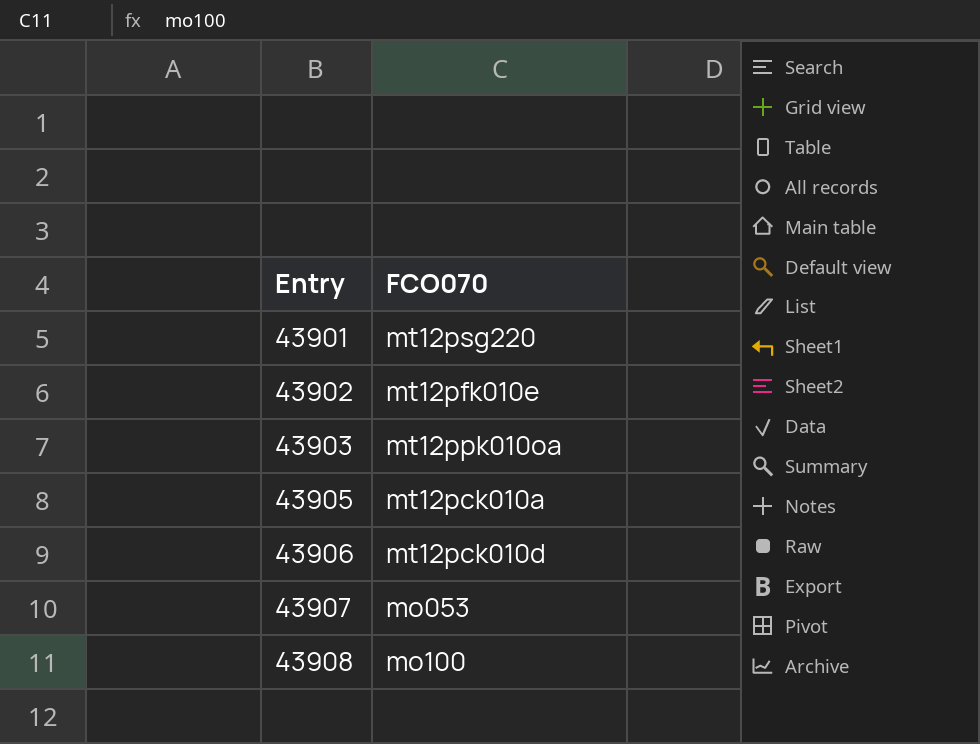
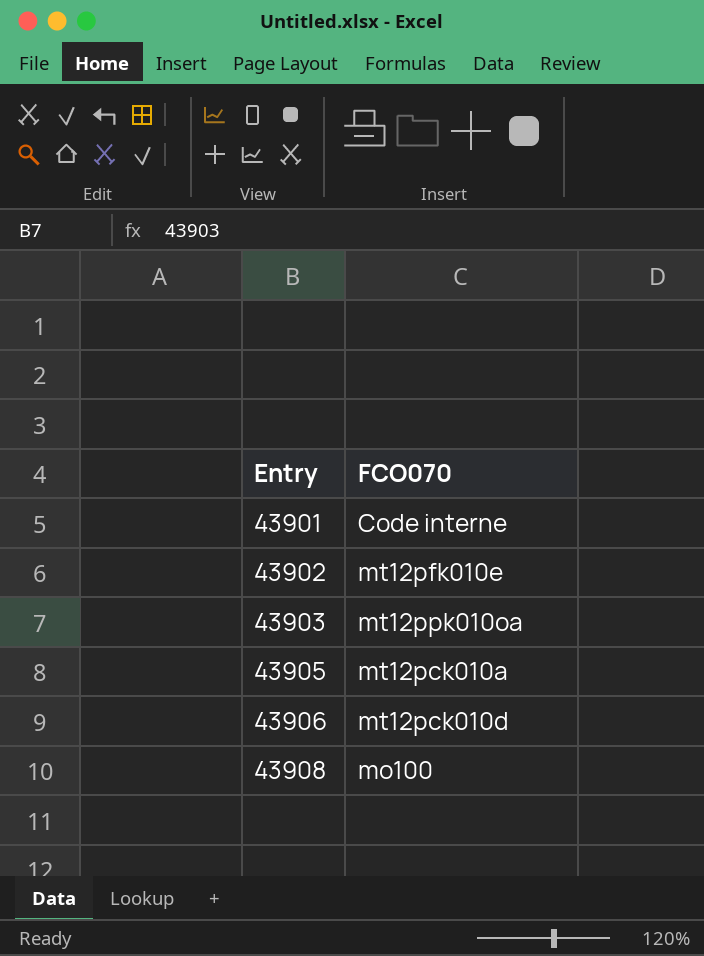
row 43907: mo053 -> none
43901 | FCO070: mt12psg220 -> Code interne

